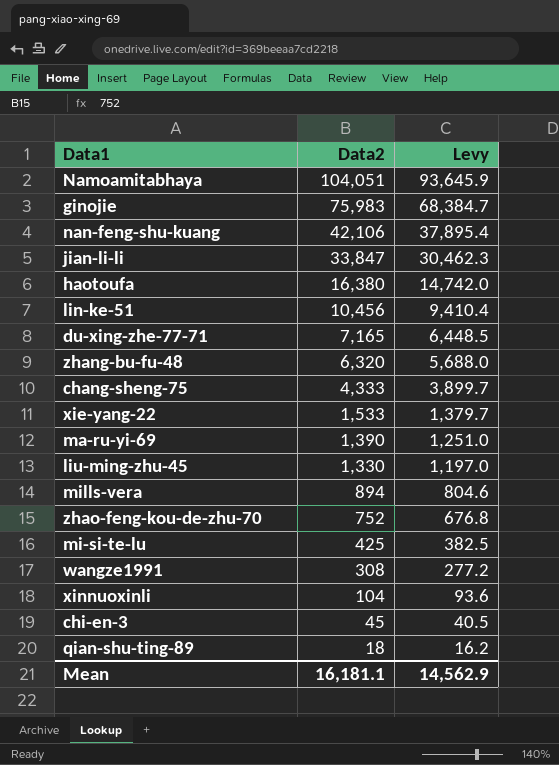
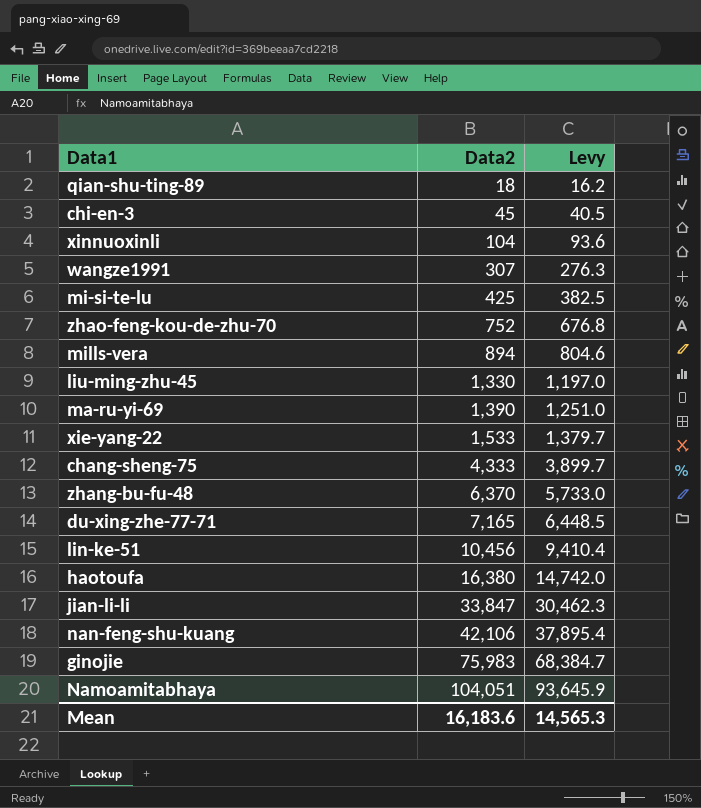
row order: Data2 descending -> Data2 ascending
wangze1991 | Data2: 308 -> 307
wangze1991 | Levy: 277.2 -> 276.3
zhang-bu-fu-48 | Data2: 6,320 -> 6,370
zhang-bu-fu-48 | Levy: 5,688.0 -> 5,733.0
Mean | Data2: 16,181.1 -> 16,183.6
Mean | Levy: 14,562.9 -> 14,565.3

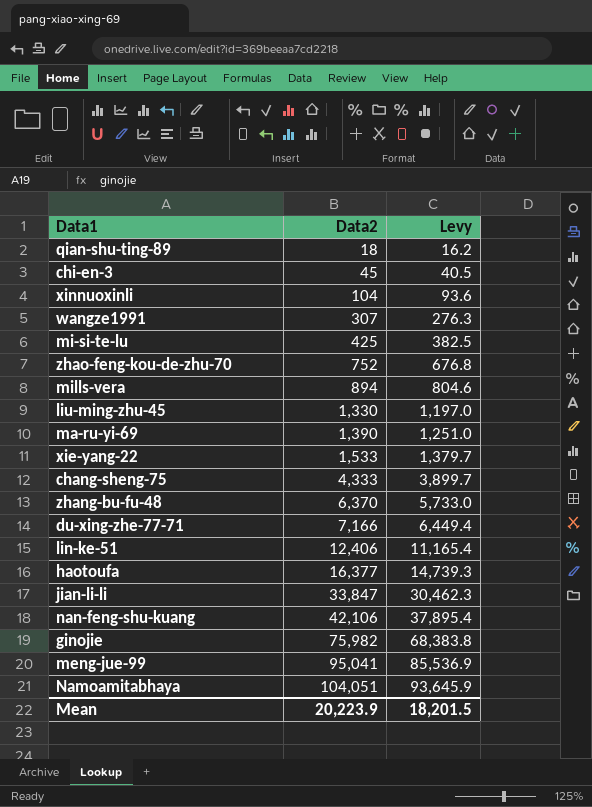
du-xing-zhe-77-71 | Data2: 7,165 -> 7,166
du-xing-zhe-77-71 | Levy: 6,448.5 -> 6,449.4
lin-ke-51 | Data2: 10,456 -> 12,406
lin-ke-51 | Levy: 9,410.4 -> 11,165.4
haotoufa | Data2: 16,380 -> 16,377
haotoufa | Levy: 14,742.0 -> 14,739.3
ginojie | Data2: 75,983 -> 75,982
ginojie | Levy: 68,384.7 -> 68,383.8
row meng-jue-99: none -> 95,041 | 85,536.9
Mean | Data2: 16,183.6 -> 20,223.9
Mean | Levy: 14,565.3 -> 18,201.5

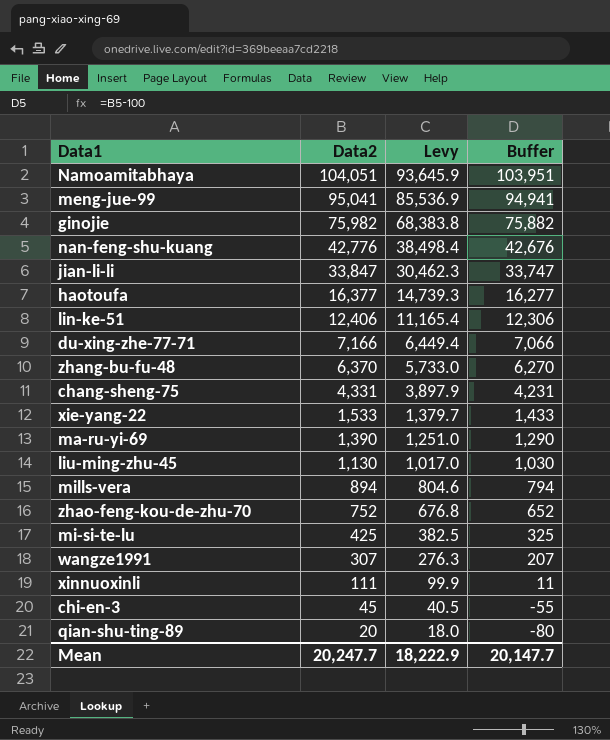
row order: Data2 ascending -> Data2 descending
column Buffer | formula: none -> [Data2] - 100
nan-feng-shu-kuang | Data2: 42,106 -> 42,776
nan-feng-shu-kuang | Levy: 37,895.4 -> 38,498.4
chang-sheng-75 | Data2: 4,333 -> 4,331
chang-sheng-75 | Levy: 3,899.7 -> 3,897.9
liu-ming-zhu-45 | Data2: 1,330 -> 1,130
liu-ming-zhu-45 | Levy: 1,197.0 -> 1,017.0
xinnuoxinli | Data2: 104 -> 111
xinnuoxinli | Levy: 93.6 -> 99.9
qian-shu-ting-89 | Data2: 18 -> 20
qian-shu-ting-89 | Levy: 16.2 -> 18.0
Mean | Data2: 20,223.9 -> 20,247.7
Mean | Levy: 18,201.5 -> 18,222.9

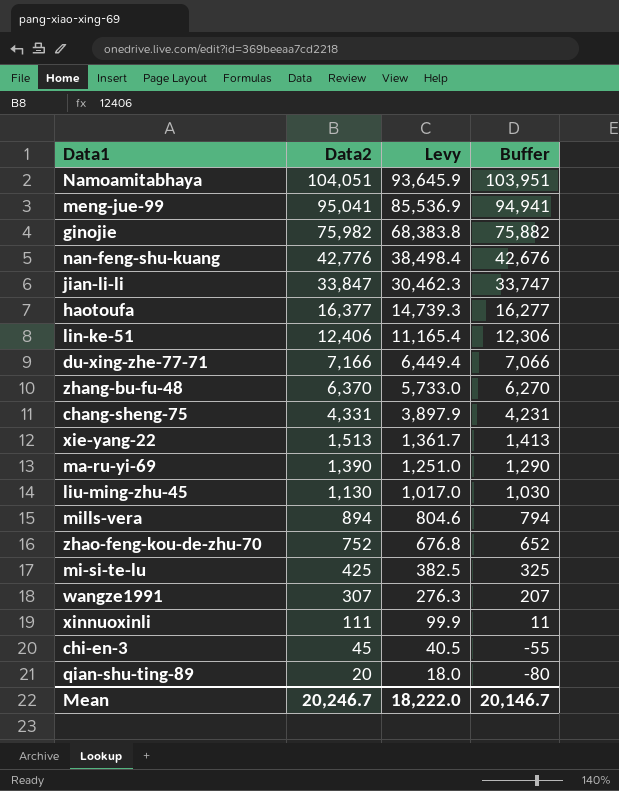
xie-yang-22 | Data2: 1,533 -> 1,513
xie-yang-22 | Levy: 1,379.7 -> 1,361.7
xie-yang-22 | Buffer: 1,433 -> 1,413
Mean | Data2: 20,247.7 -> 20,246.7
Mean | Levy: 18,222.9 -> 18,222.0
Mean | Buffer: 20,147.7 -> 20,146.7

